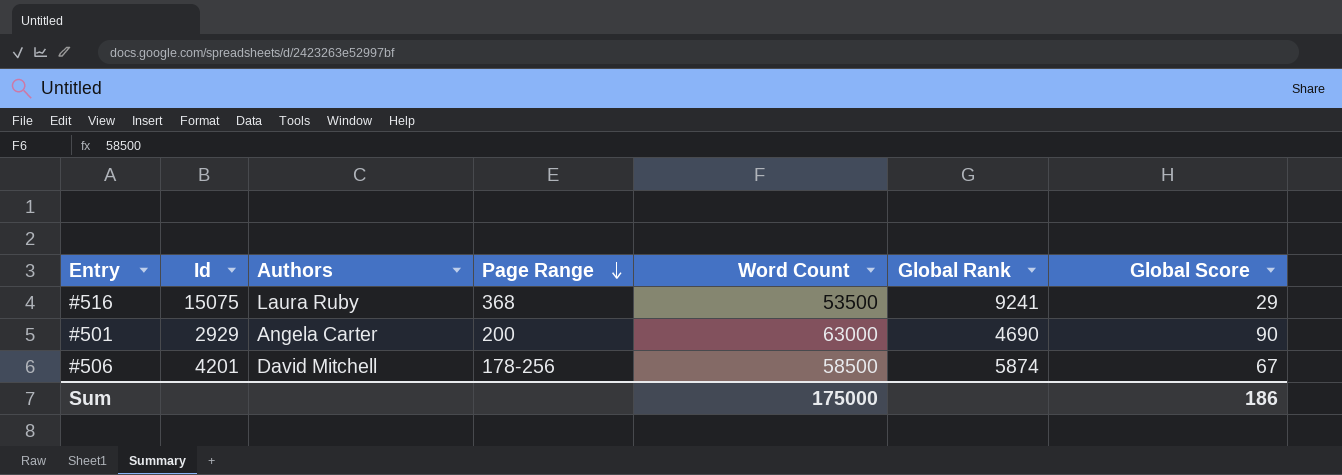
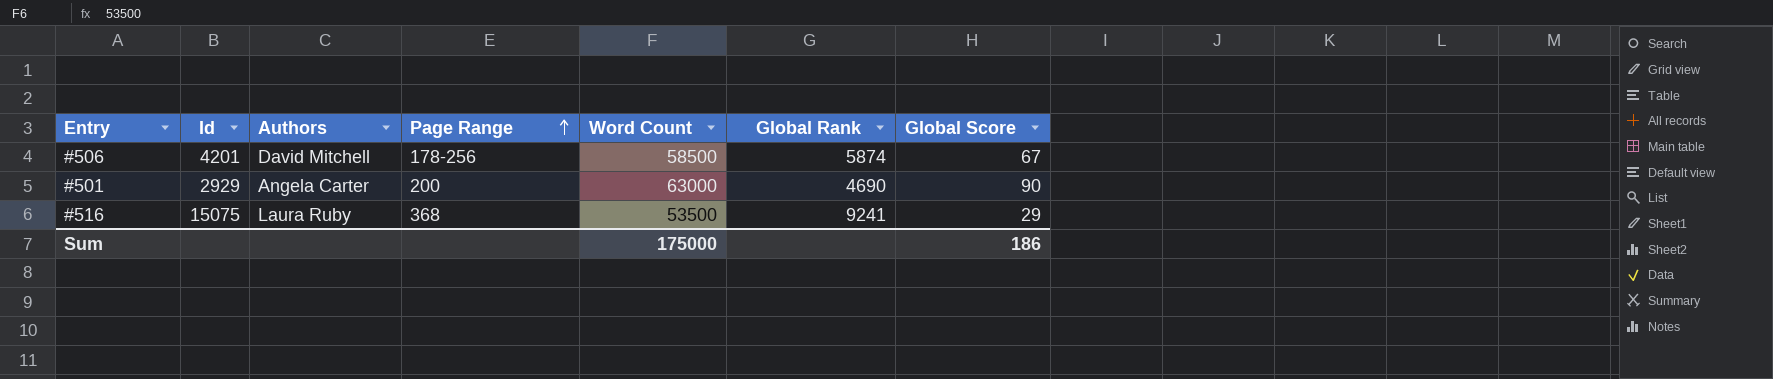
row order: Page Range descending -> Page Range ascending

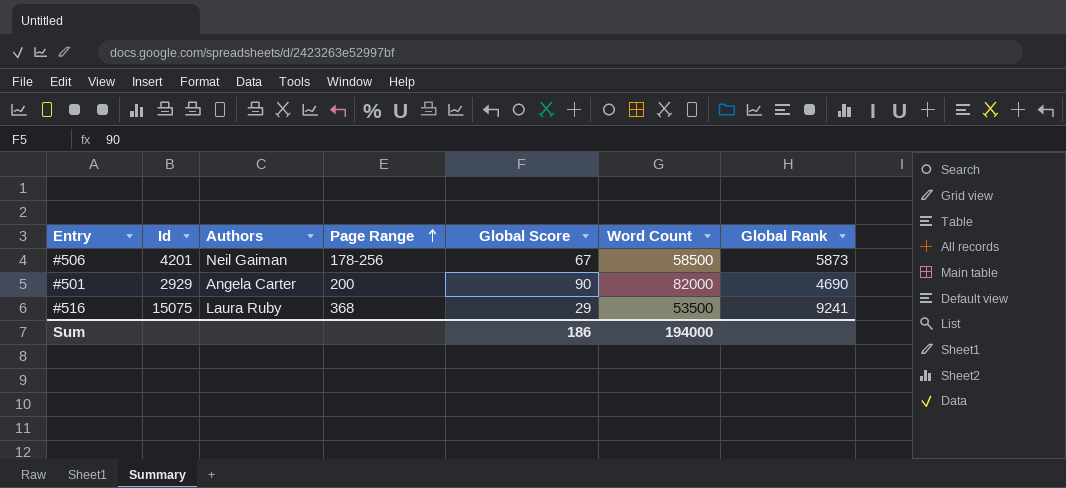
column Global Score | position: 7 -> 5
#506 | Authors: David Mitchell -> Neil Gaiman
#506 | Global Rank: 5874 -> 5873
#501 | Word Count: 63000 -> 82000
Sum | Word Count: 175000 -> 194000

